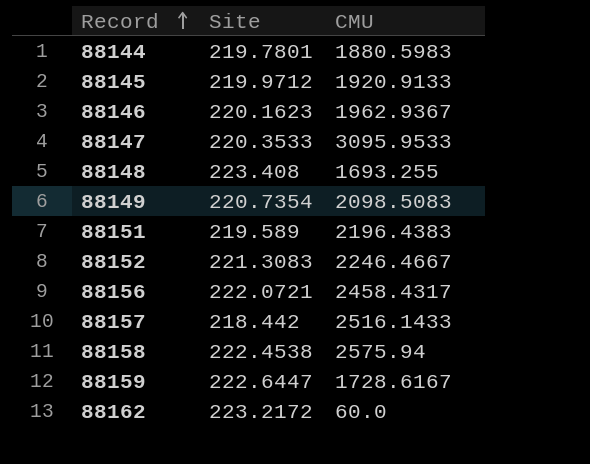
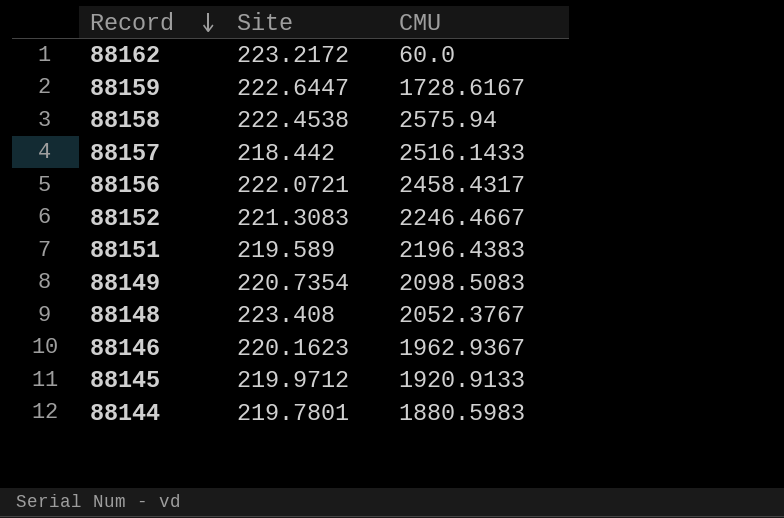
row order: Record ascending -> Record descending
row 88147: 220.3533 | 3095.9533 -> none
88148 | CMU: 1693.255 -> 2052.3767

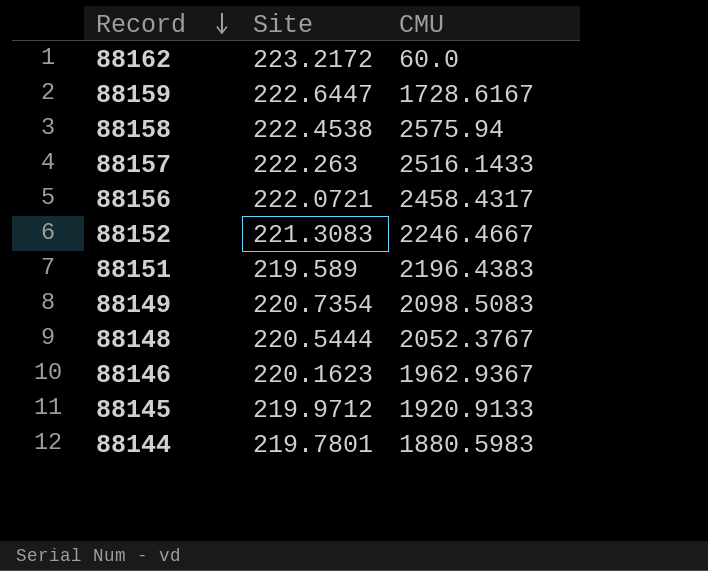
88157 | Site: 218.442 -> 222.263
88148 | Site: 223.408 -> 220.5444

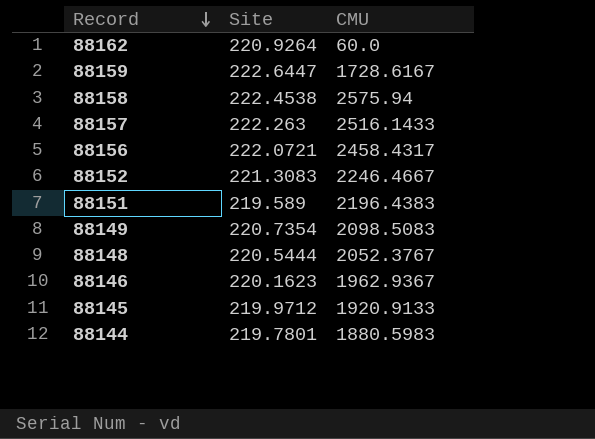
88162 | Site: 223.2172 -> 220.9264

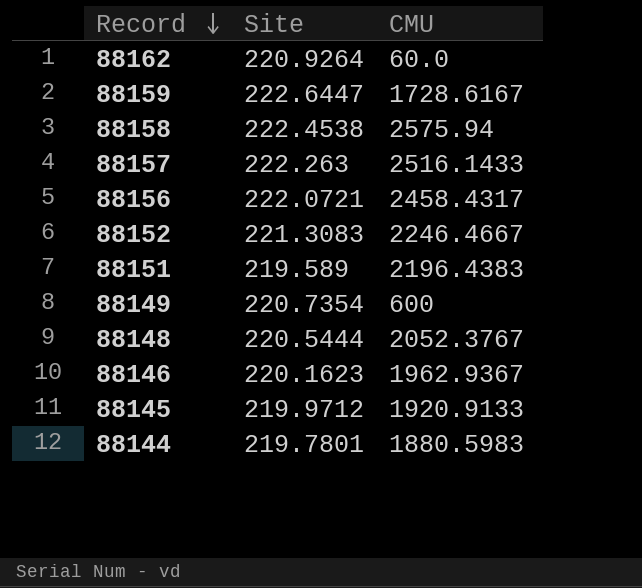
88149 | CMU: 2098.5083 -> 600

